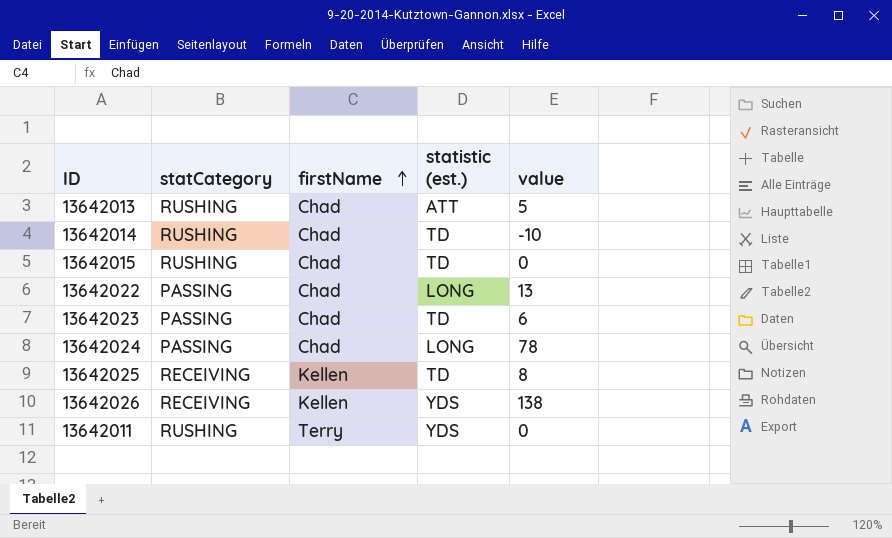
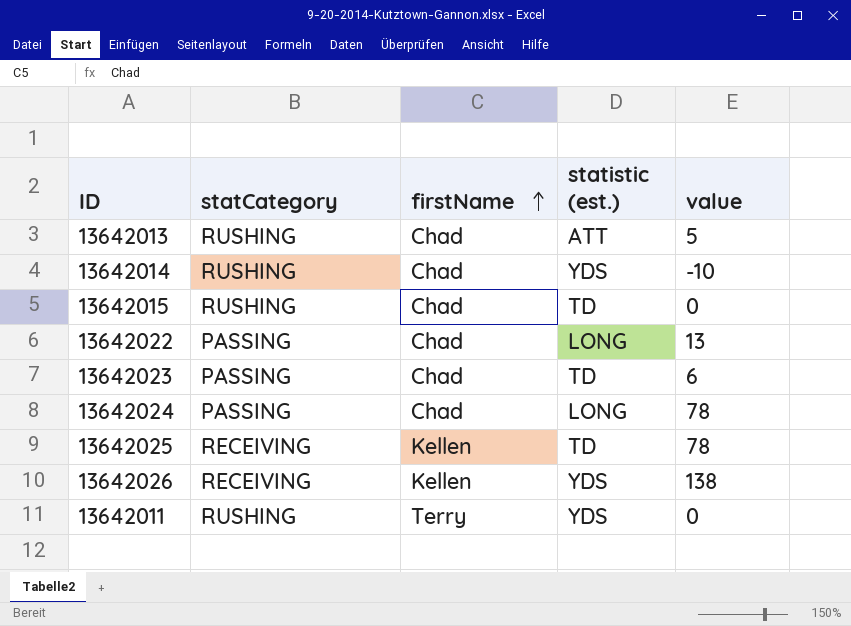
13642014 | statistic (est.): TD -> YDS
13642025 | value: 8 -> 78

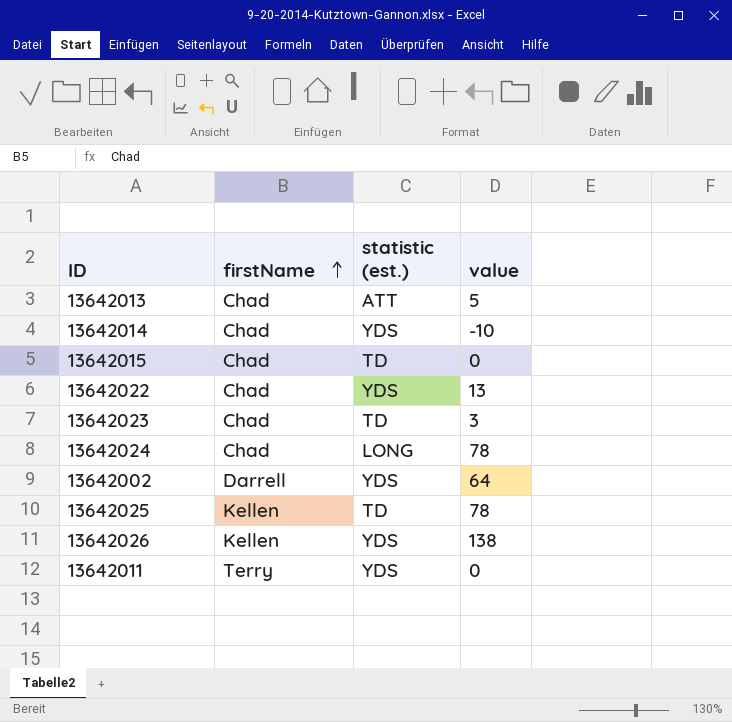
column statCategory | position: 2 -> none
13642022 | statistic (est.): LONG -> YDS
13642023 | value: 6 -> 3
row 13642002: none -> Darrell | YDS | 64

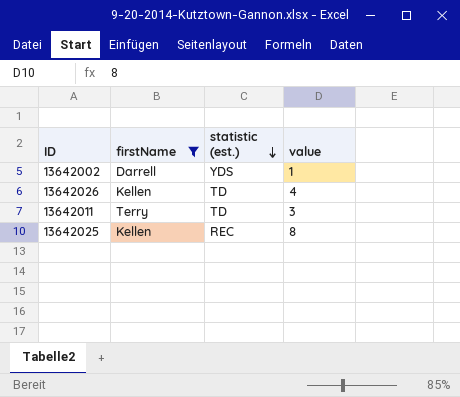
filter: none -> firstName != Chad
row order: firstName ascending -> statistic (est.) descending
13642002 | value: 64 -> 1
13642026 | statistic (est.): YDS -> TD
13642026 | value: 138 -> 4
13642011 | statistic (est.): YDS -> TD
13642011 | value: 0 -> 3
13642025 | statistic (est.): TD -> REC
13642025 | value: 78 -> 8

